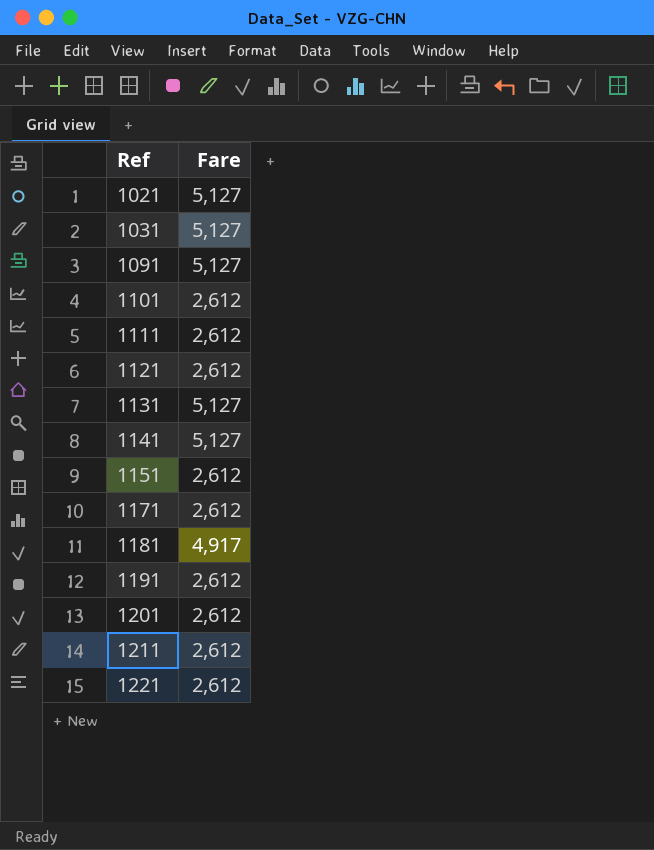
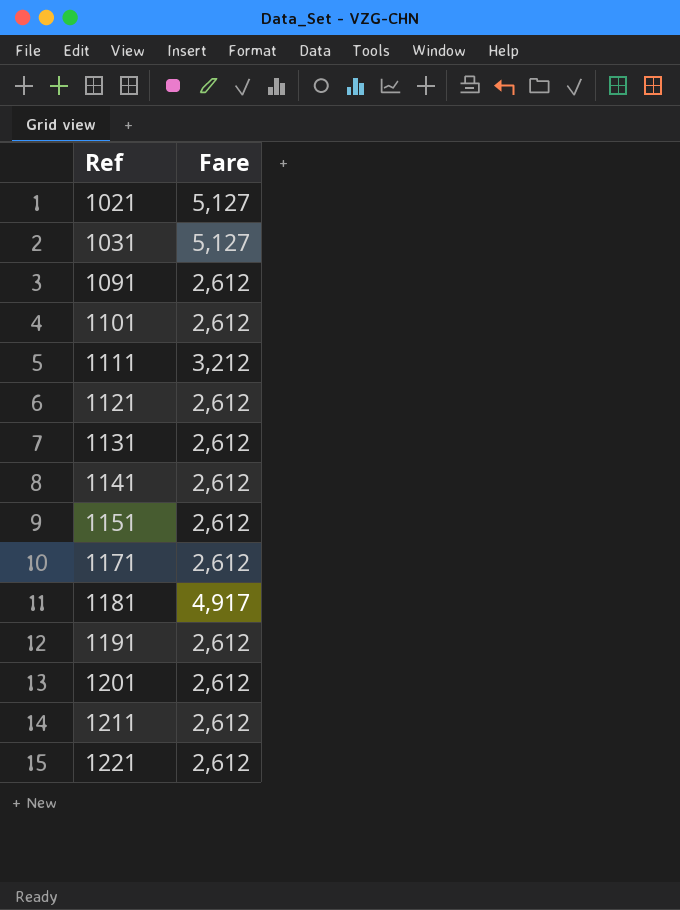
1091 | Fare: 5,127 -> 2,612
1111 | Fare: 2,612 -> 3,212
1131 | Fare: 5,127 -> 2,612
1141 | Fare: 5,127 -> 2,612

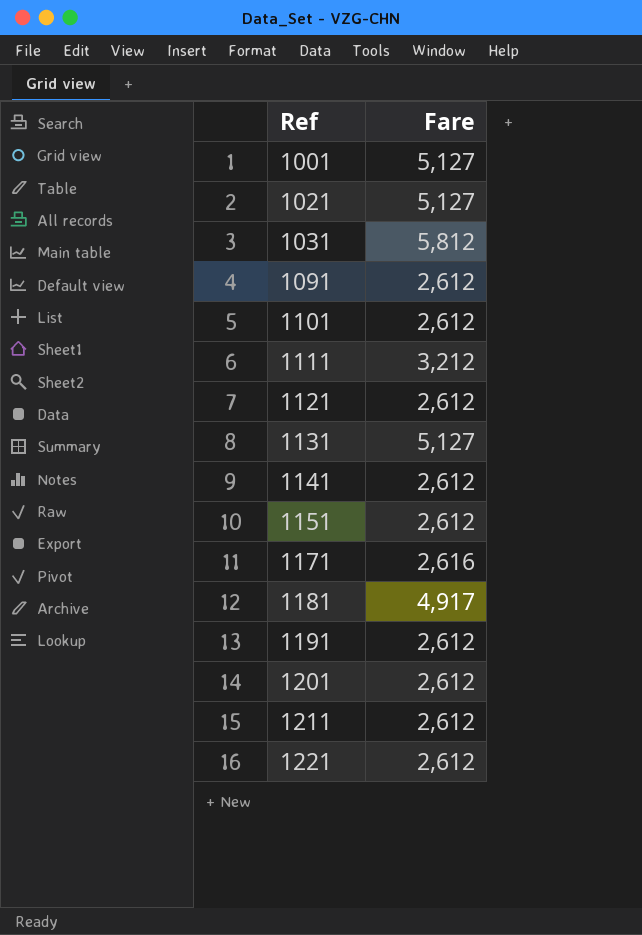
row 1001: none -> 5,127
1031 | Fare: 5,127 -> 5,812
1131 | Fare: 2,612 -> 5,127
1171 | Fare: 2,612 -> 2,616

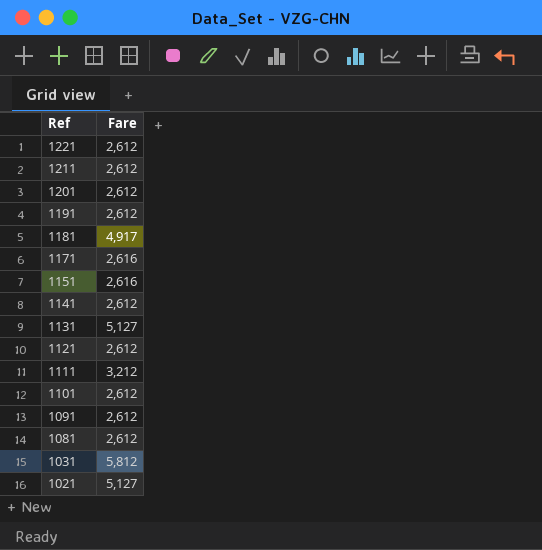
row order: Ref ascending -> Ref descending
row 1001: 5,127 -> none
1151 | Fare: 2,612 -> 2,616
row 1081: none -> 2,612

